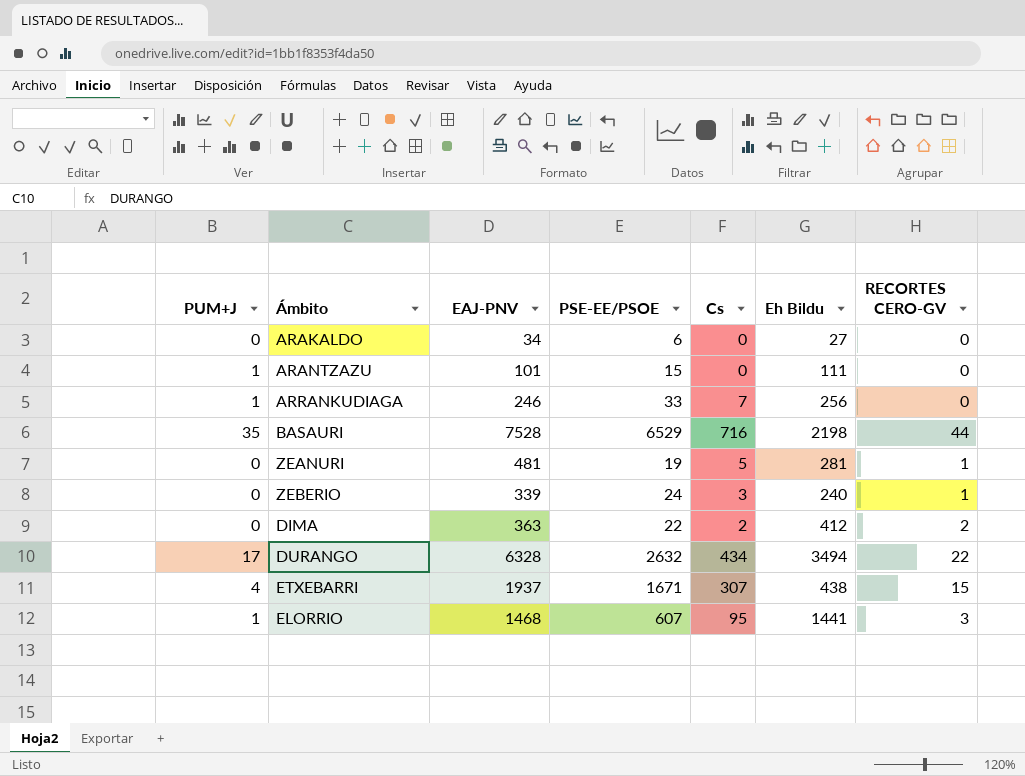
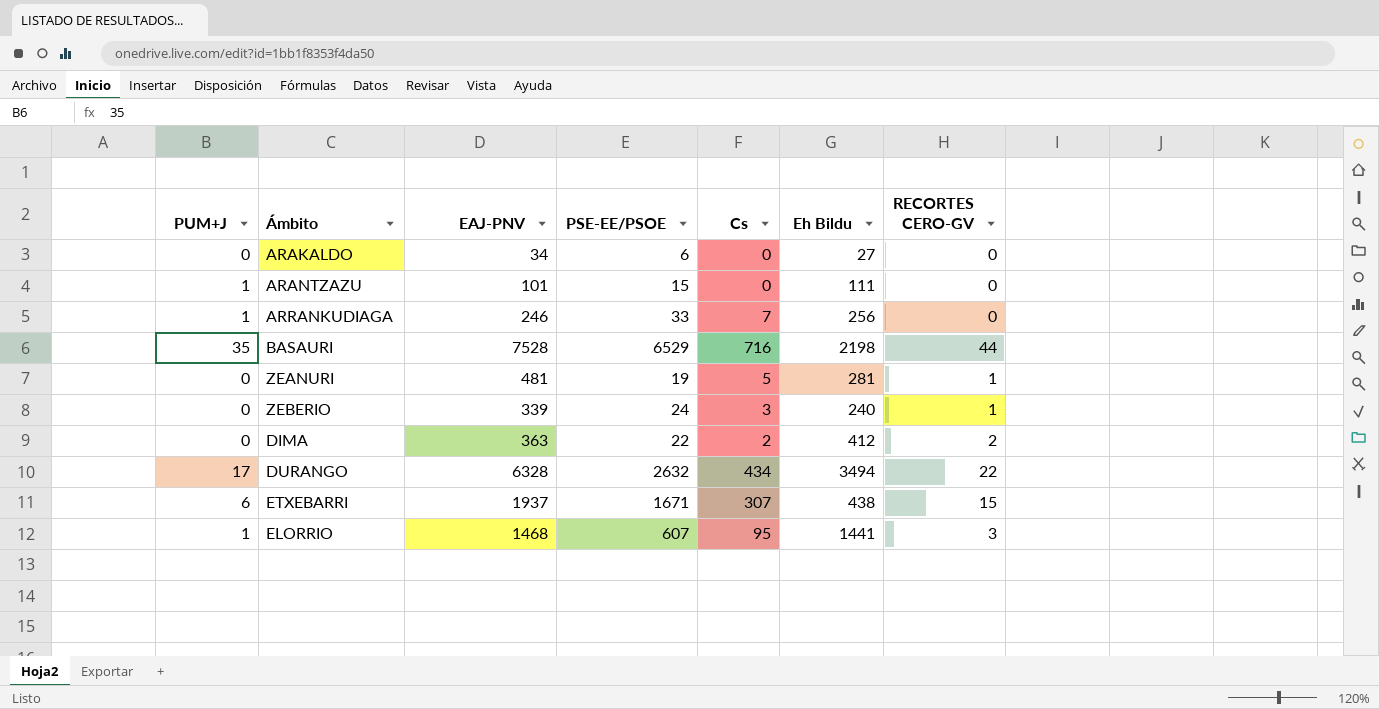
ETXEBARRI | PUM+J: 4 -> 6

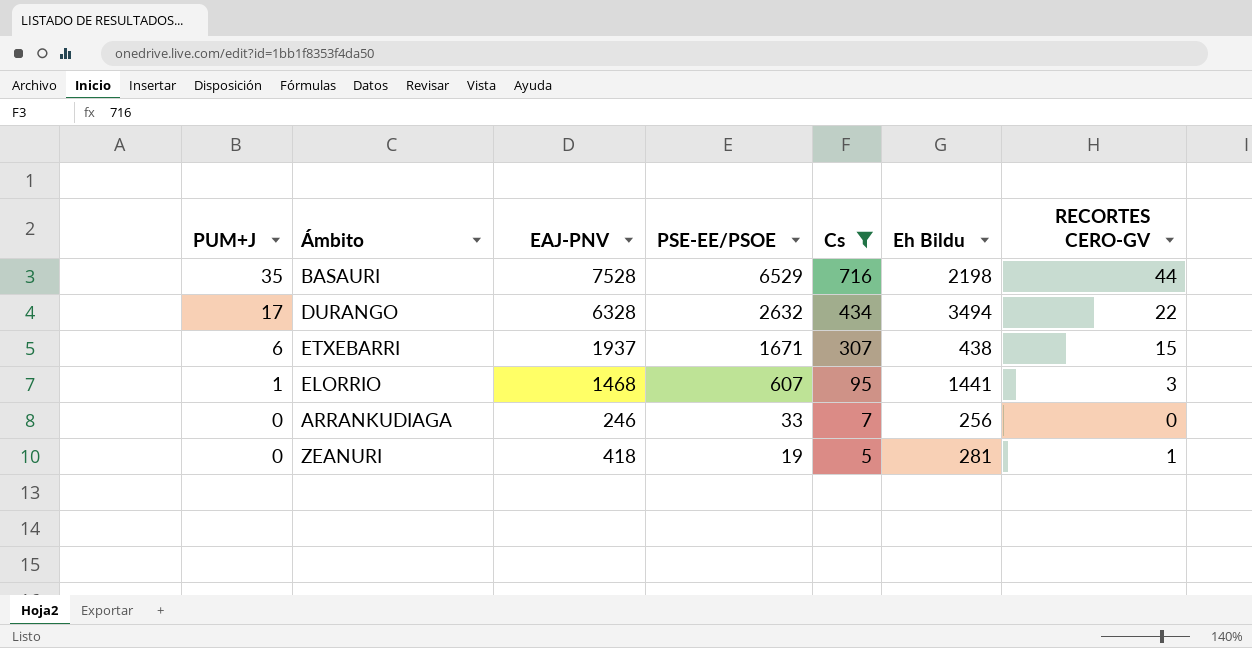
filter: none -> Cs >= 5
row order: none -> PUM+J descending
ARRANKUDIAGA | PUM+J: 1 -> 0
ZEANURI | EAJ-PNV: 481 -> 418

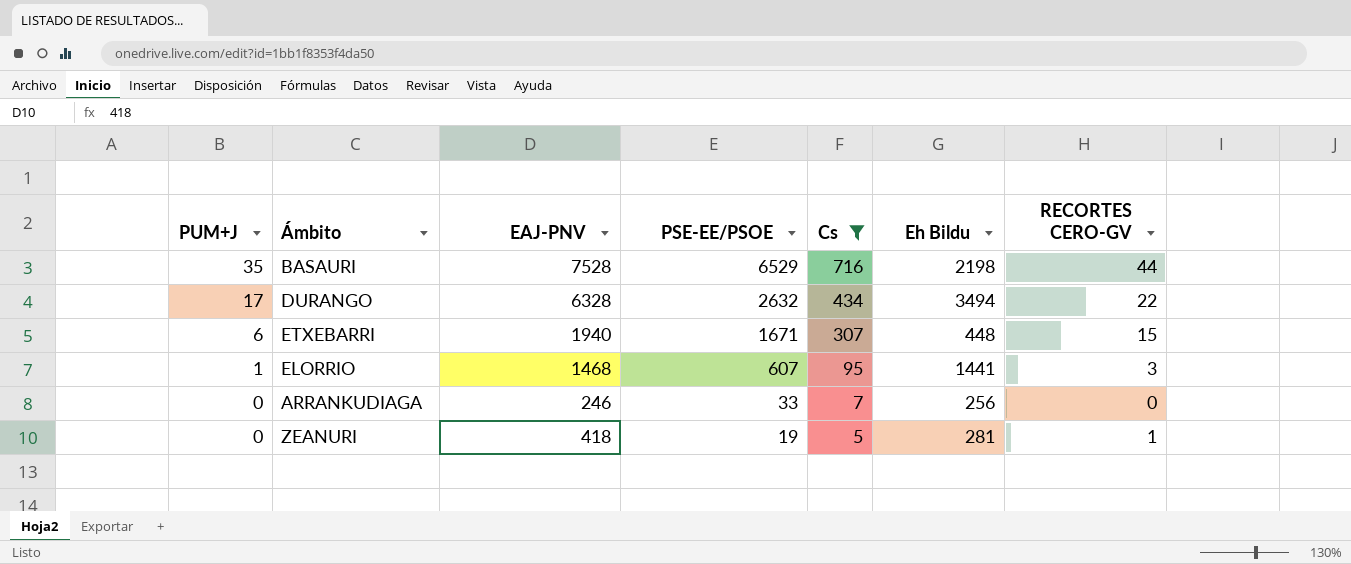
ETXEBARRI | EAJ-PNV: 1937 -> 1940
ETXEBARRI | Eh Bildu: 438 -> 448

